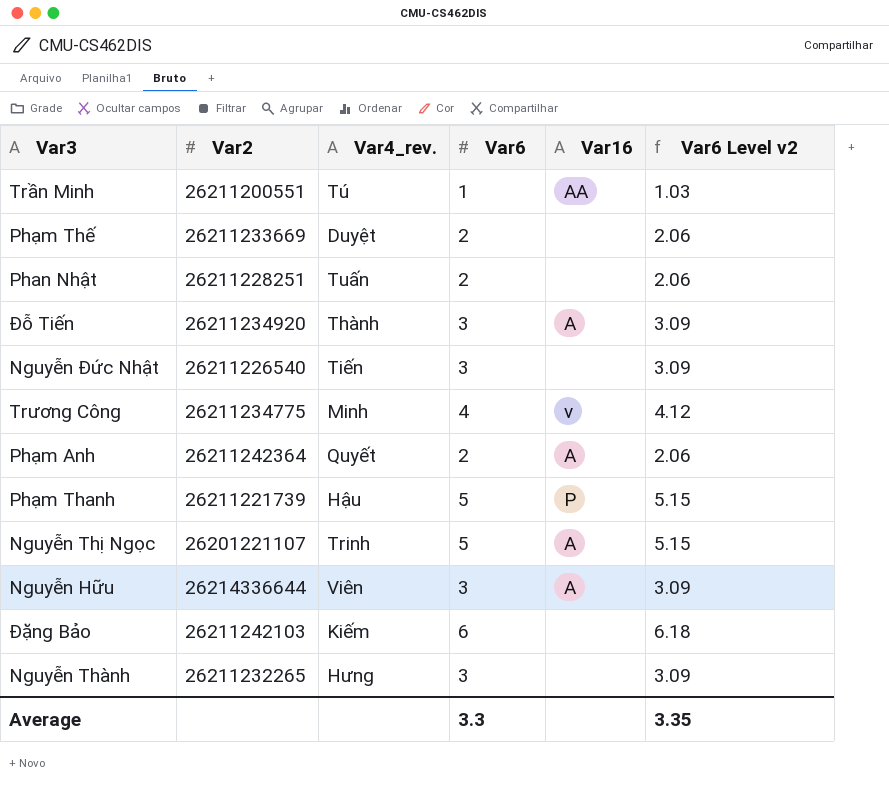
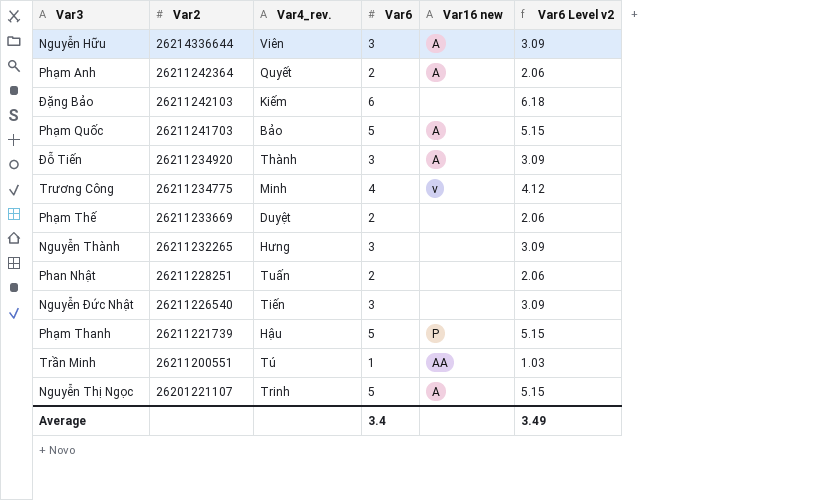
row order: none -> Var2 descending
column name: Var16 -> Var16 new
row Phạm Quốc: none -> 26211241703 | Bảo | 5 | A | 5.15
Average | Var6: 3.3 -> 3.4
Average | Var6 Level v2: 3.35 -> 3.49

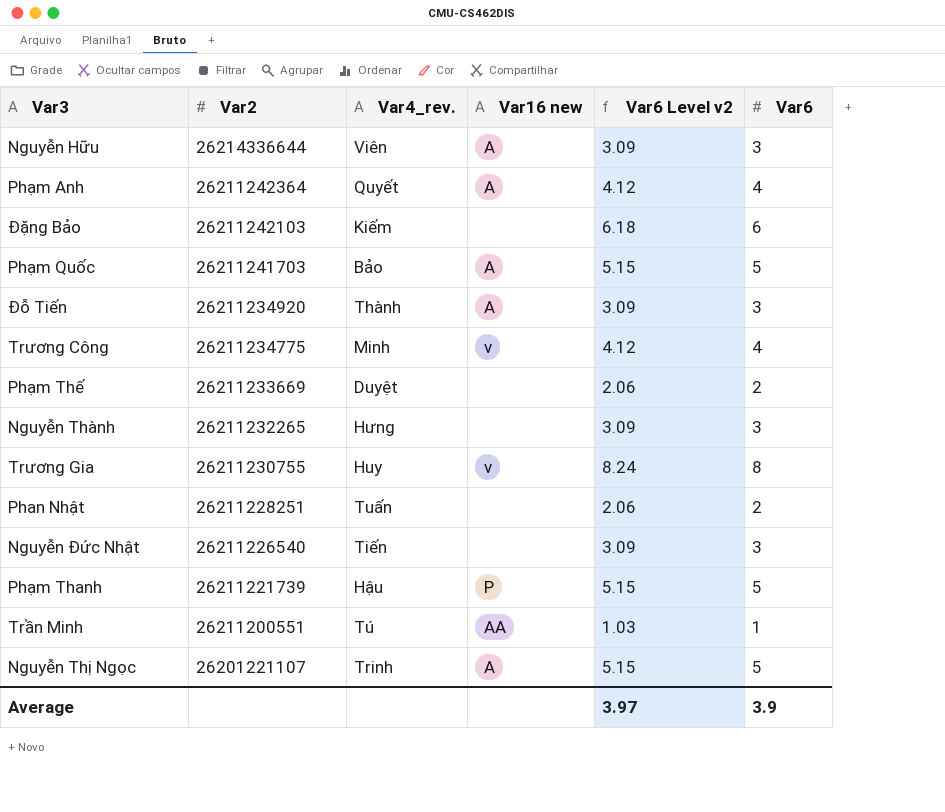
column Var6 | position: 4 -> 6
Phạm Anh | Var6 Level v2: 2.06 -> 4.12
Phạm Anh | Var6: 2 -> 4
row Trương Gia: none -> 26211230755 | Huy | v | 8.24 | 8
Average | Var6 Level v2: 3.49 -> 3.97
Average | Var6: 3.4 -> 3.9

